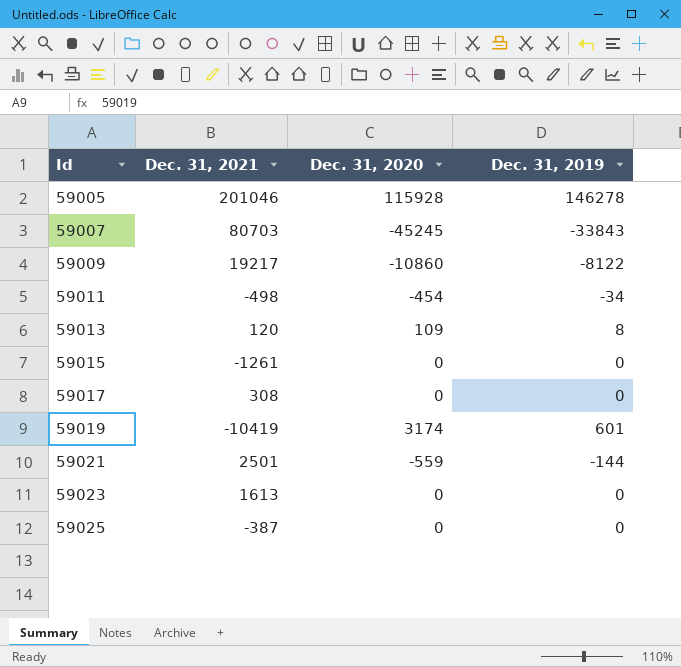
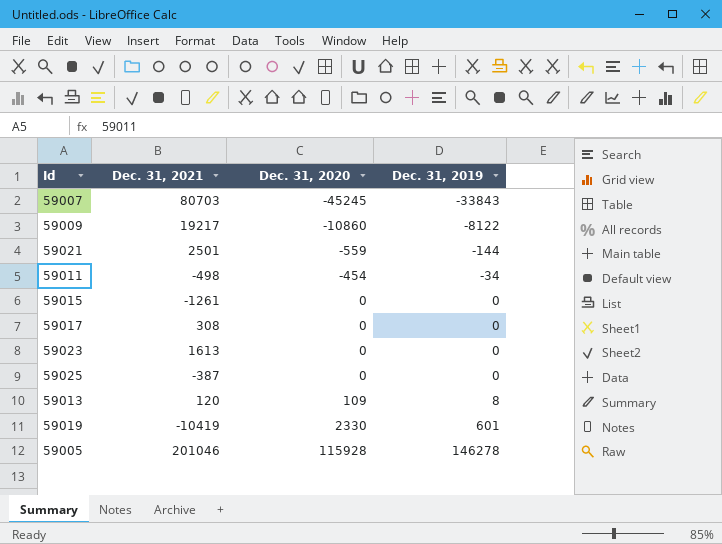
row order: Id ascending -> Dec. 31, 2020 ascending
59019 | Dec. 31, 2020: 3174 -> 2330

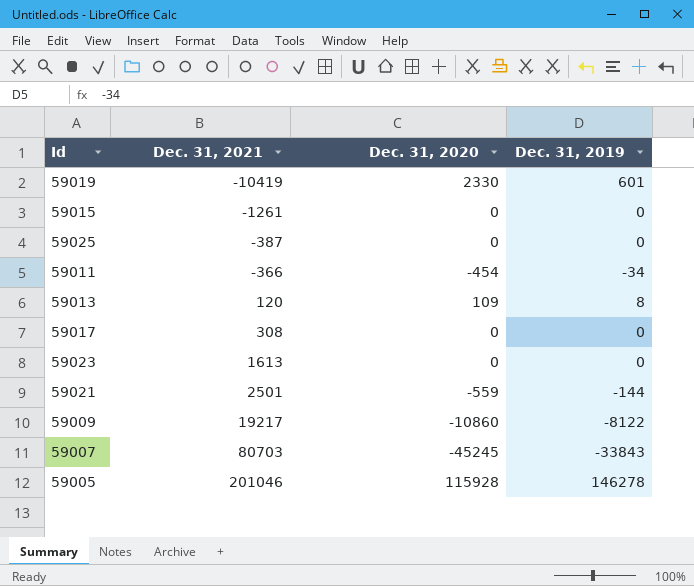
row order: Dec. 31, 2020 ascending -> Dec. 31, 2021 ascending
59011 | Dec. 31, 2021: -498 -> -366

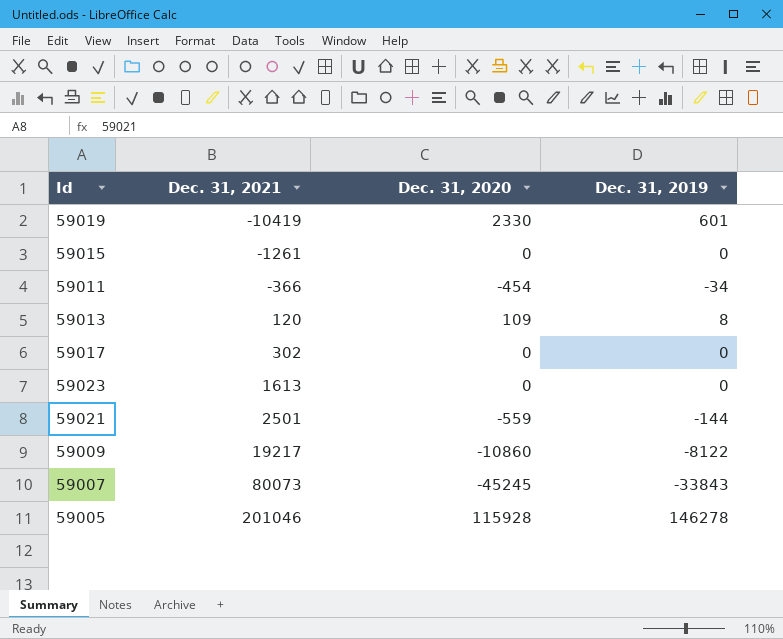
row 59025: -387 | 0 | 0 -> none
59017 | Dec. 31, 2021: 308 -> 302
59007 | Dec. 31, 2021: 80703 -> 80073

